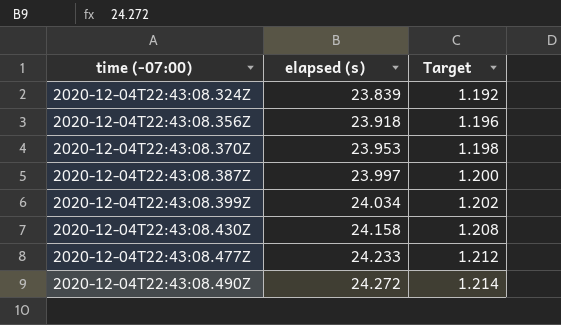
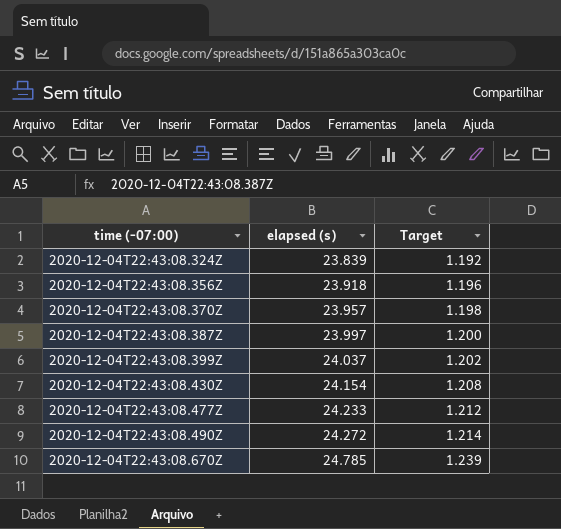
2020-12-04T22:43:08.370Z | elapsed (s): 23.953 -> 23.957
2020-12-04T22:43:08.399Z | elapsed (s): 24.034 -> 24.037
2020-12-04T22:43:08.430Z | elapsed (s): 24.158 -> 24.154
row 2020-12-04T22:43:08.670Z: none -> 24.785 | 1.239

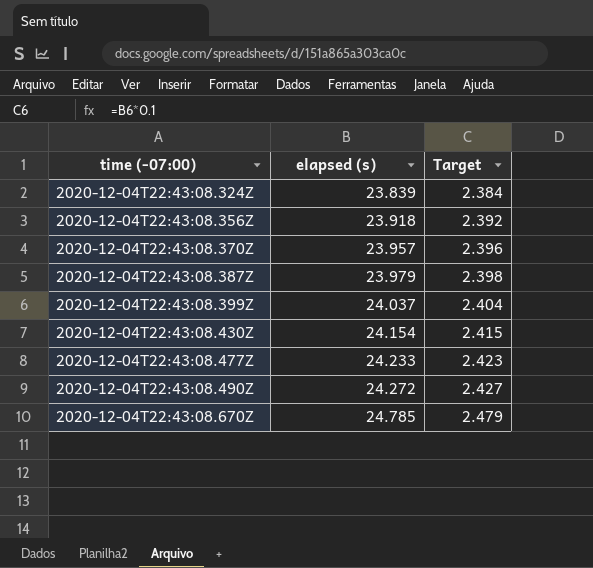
column Target | formula: [elapsed (s)] * 0.05 -> [elapsed (s)] * 0.1
2020-12-04T22:43:08.387Z | elapsed (s): 23.997 -> 23.979

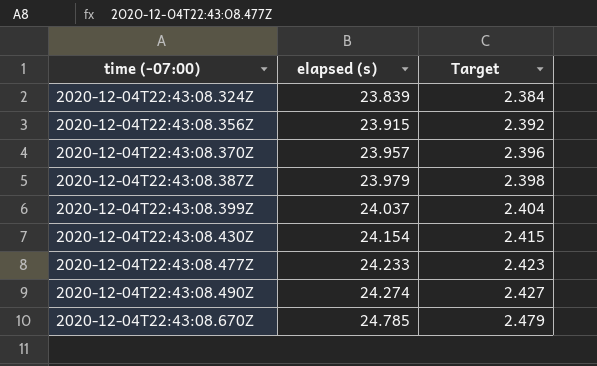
2020-12-04T22:43:08.356Z | elapsed (s): 23.918 -> 23.915
2020-12-04T22:43:08.490Z | elapsed (s): 24.272 -> 24.274

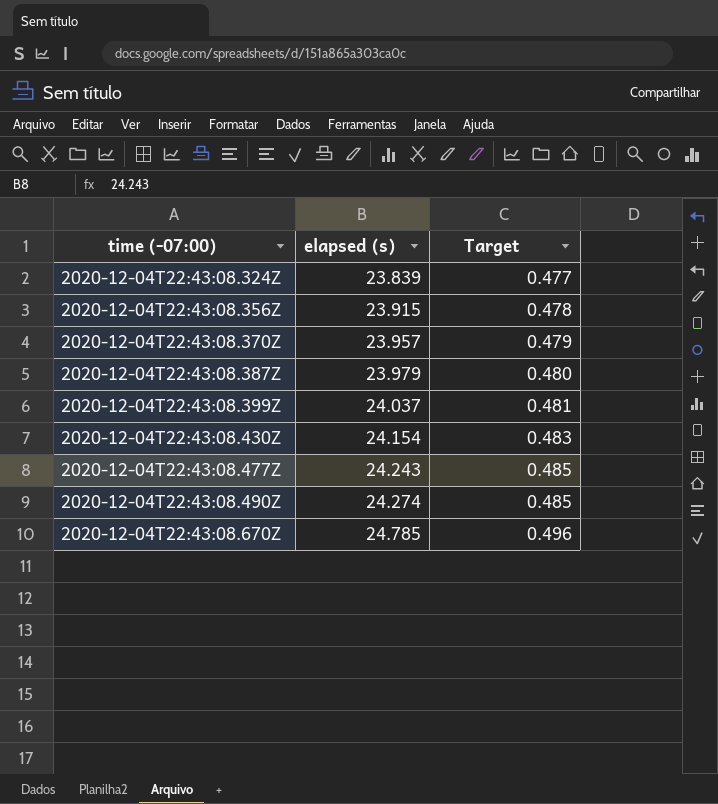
column Target | formula: [elapsed (s)] * 0.1 -> [elapsed (s)] * 0.02
2020-12-04T22:43:08.477Z | elapsed (s): 24.233 -> 24.243

